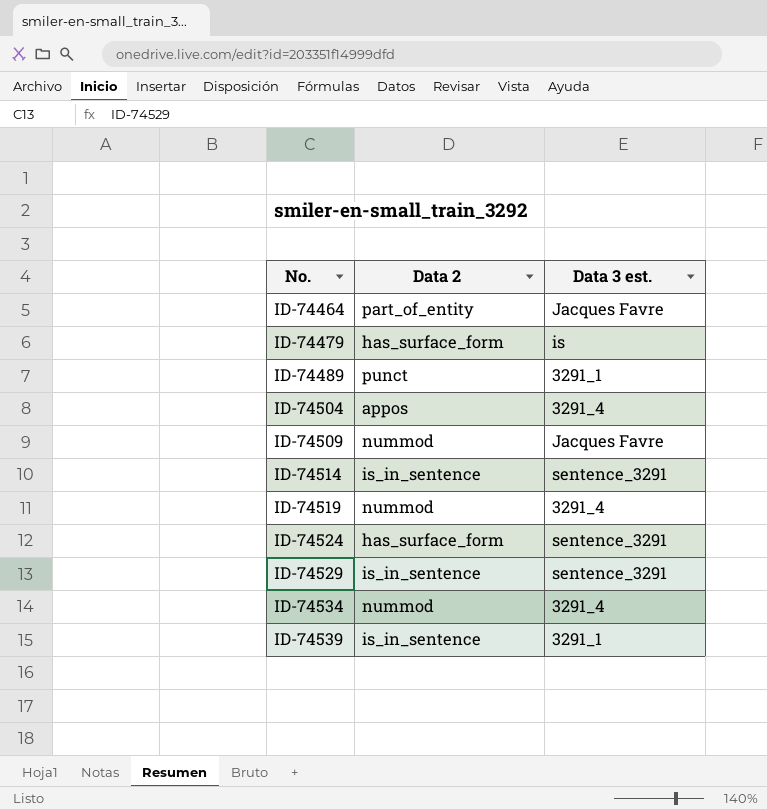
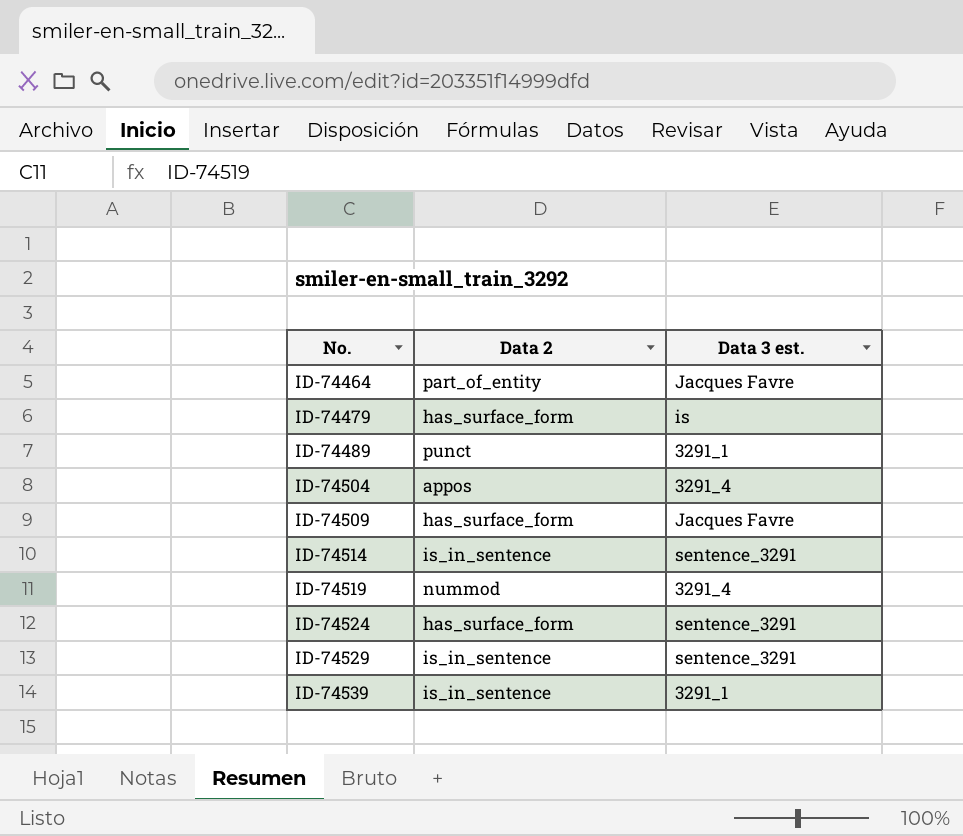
row ID-74534: nummod | 3291_4 -> none
ID-74509 | Data 2: nummod -> has_surface_form

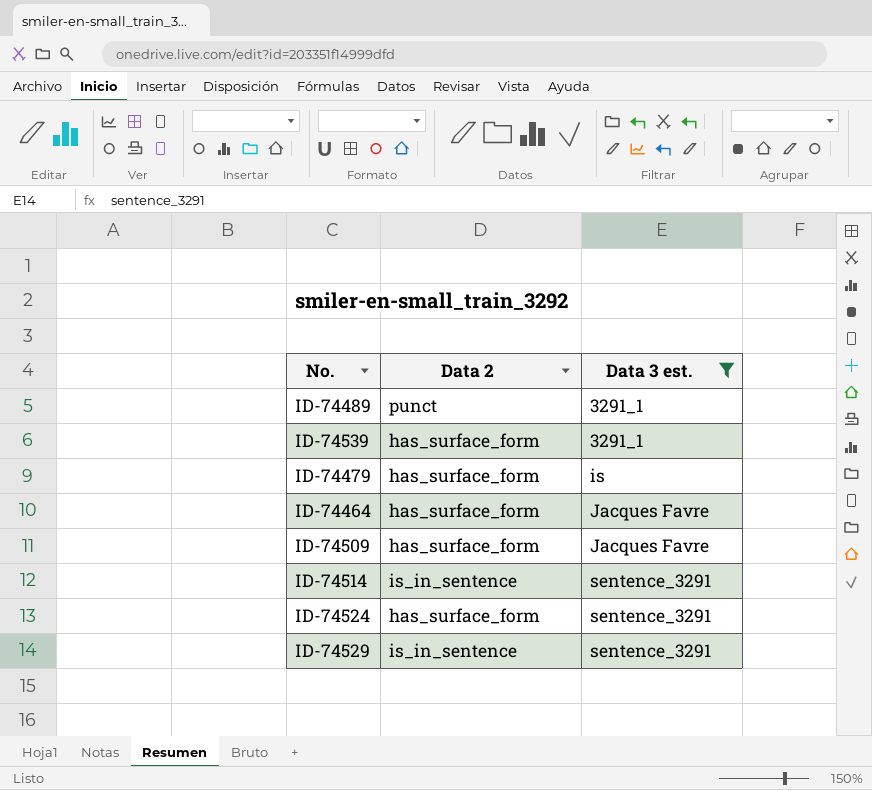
filter: none -> Data 3 est. != 3291_4
row order: No. ascending -> Data 3 est. ascending
ID-74539 | Data 2: is_in_sentence -> has_surface_form
ID-74464 | Data 2: part_of_entity -> has_surface_form

